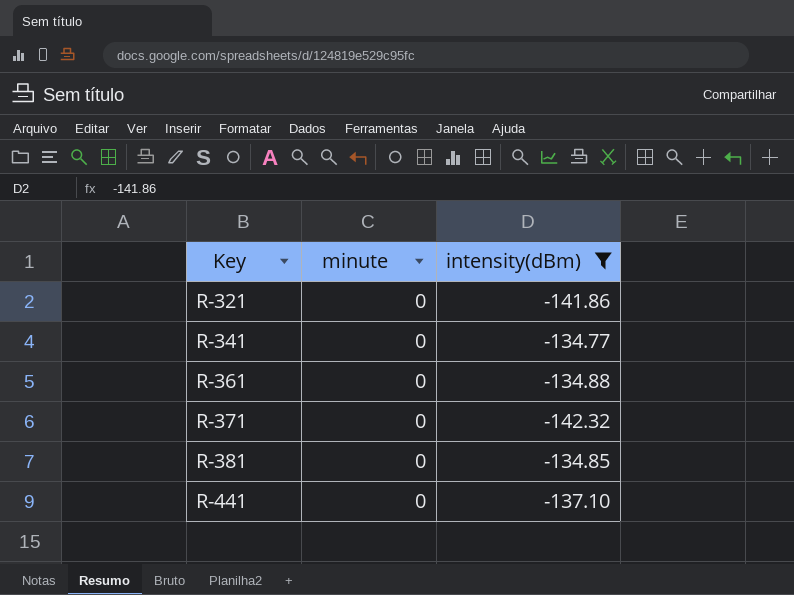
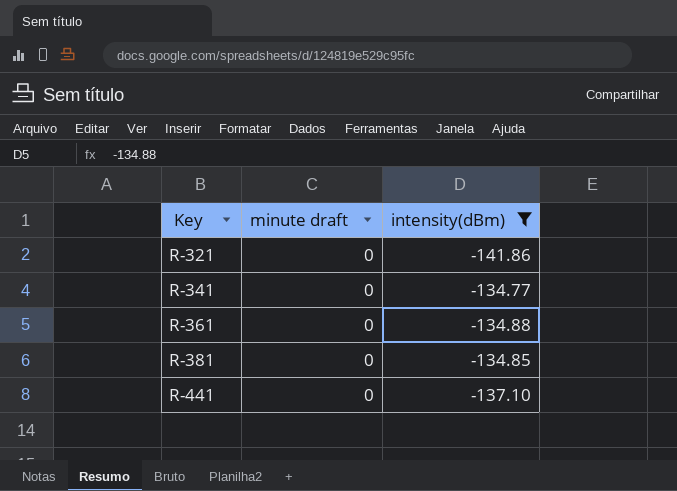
column name: minute -> minute draft
row R-371: 0 | -142.32 -> none

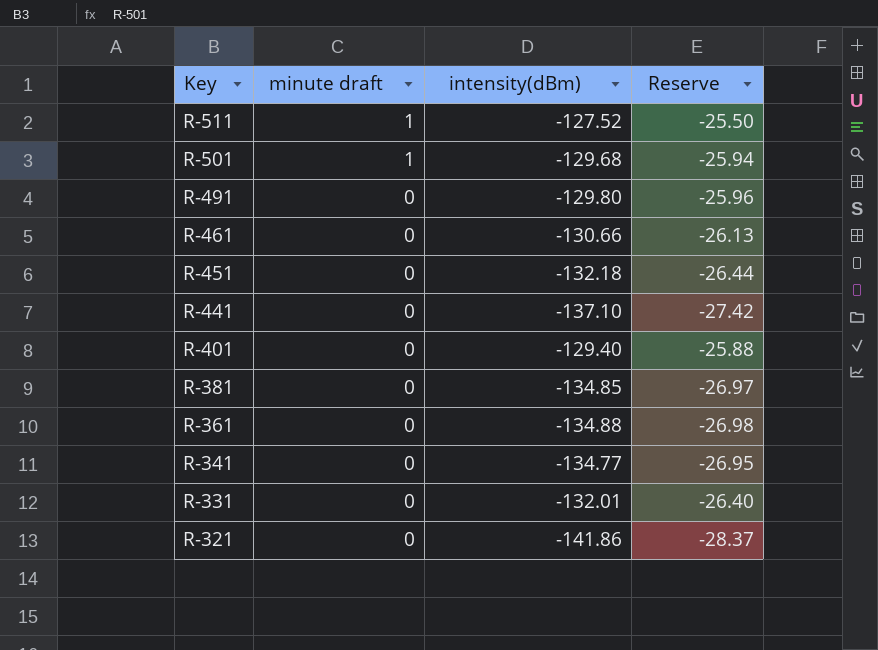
filter: intensity(dBm) <= -134.77 -> none
row order: Key ascending -> Key descending
column Reserve | formula: none -> [intensity(dBm)] * 0.2

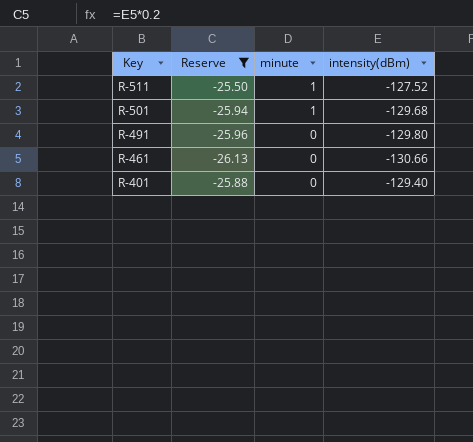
filter: none -> Reserve >= -26.13
column Reserve | position: 4 -> 2
column name: minute draft -> minute

